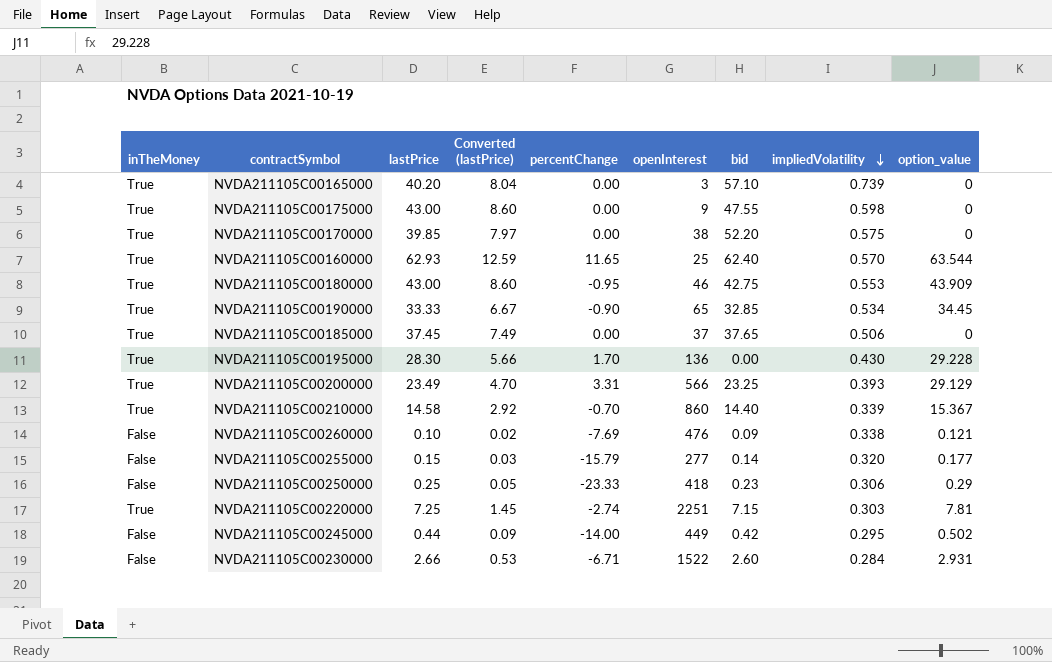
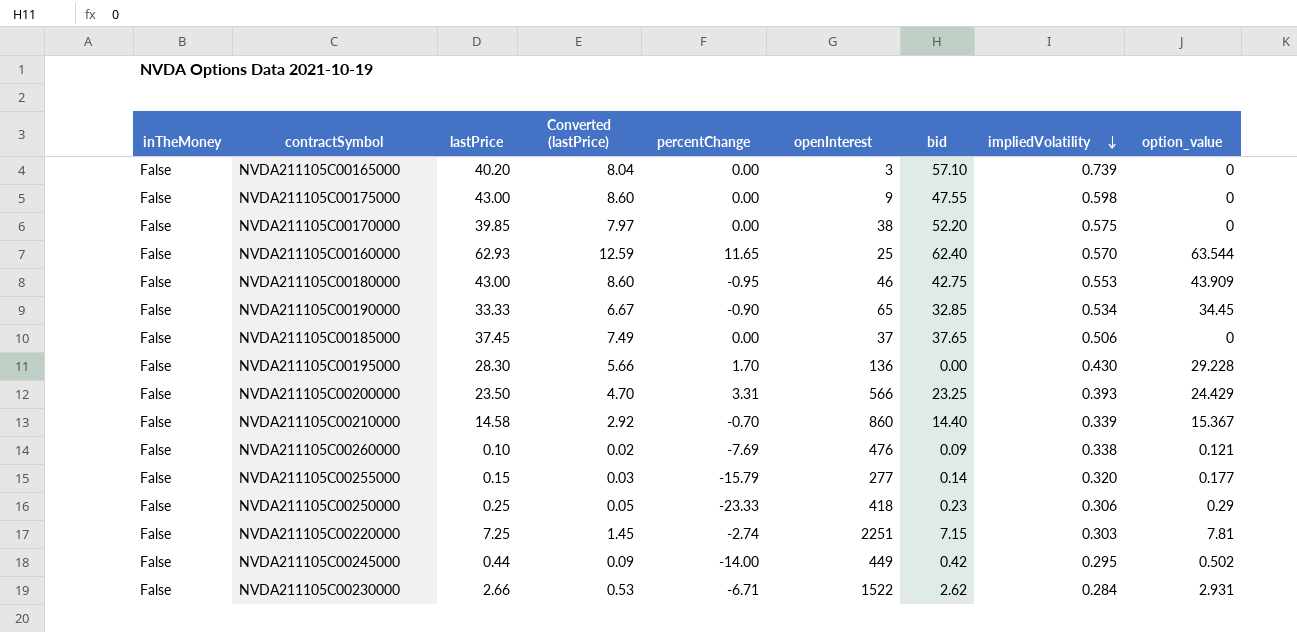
NVDA211105C00165000 | inTheMoney: True -> False
NVDA211105C00175000 | inTheMoney: True -> False
NVDA211105C00170000 | inTheMoney: True -> False
NVDA211105C00160000 | inTheMoney: True -> False
NVDA211105C00180000 | inTheMoney: True -> False
NVDA211105C00190000 | inTheMoney: True -> False
NVDA211105C00185000 | inTheMoney: True -> False
NVDA211105C00195000 | inTheMoney: True -> False
NVDA211105C00200000 | inTheMoney: True -> False
NVDA211105C00200000 | lastPrice: 23.49 -> 23.50
NVDA211105C00200000 | option_value: 29.129 -> 24.429
NVDA211105C00210000 | inTheMoney: True -> False
NVDA211105C00220000 | inTheMoney: True -> False
NVDA211105C00230000 | bid: 2.60 -> 2.62

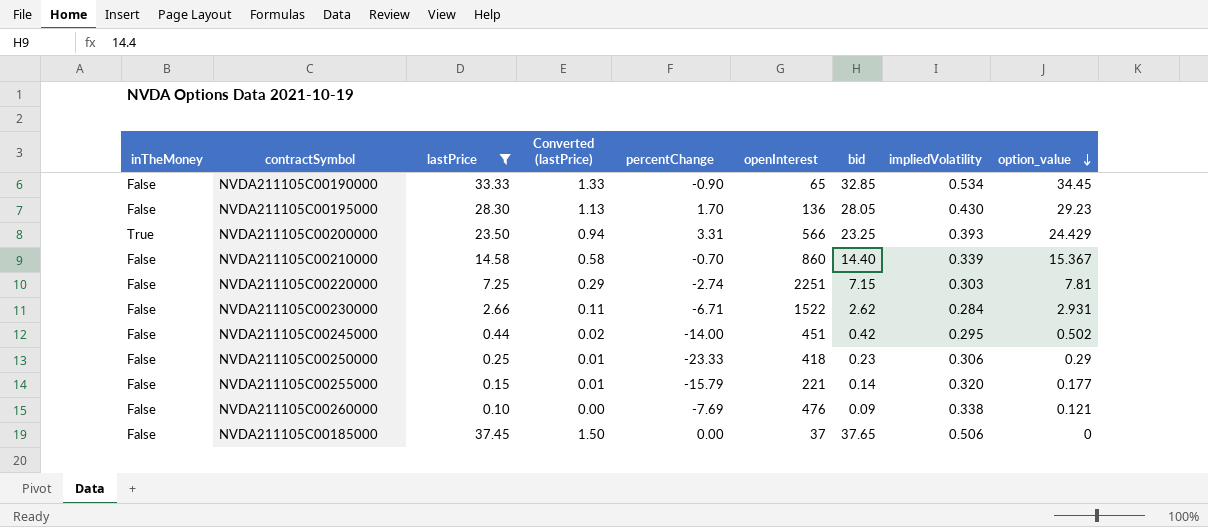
filter: none -> lastPrice <= 37.45
row order: impliedVolatility descending -> option_value descending
column Converted (lastPrice) | formula: [lastPrice] * 0.2 -> [lastPrice] * 0.04
NVDA211105C00195000 | bid: 0.00 -> 28.05
NVDA211105C00195000 | option_value: 29.228 -> 29.23
NVDA211105C00200000 | inTheMoney: False -> True
NVDA211105C00245000 | openInterest: 449 -> 451
NVDA211105C00255000 | openInterest: 277 -> 221

